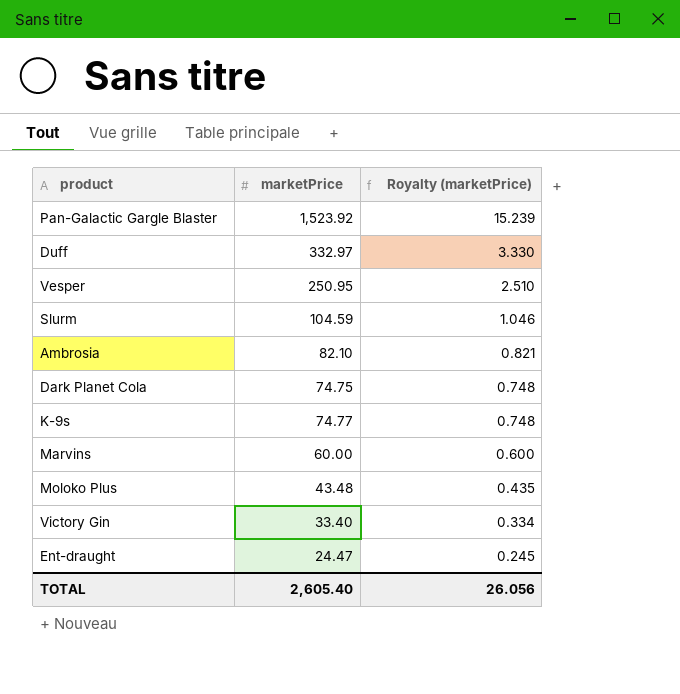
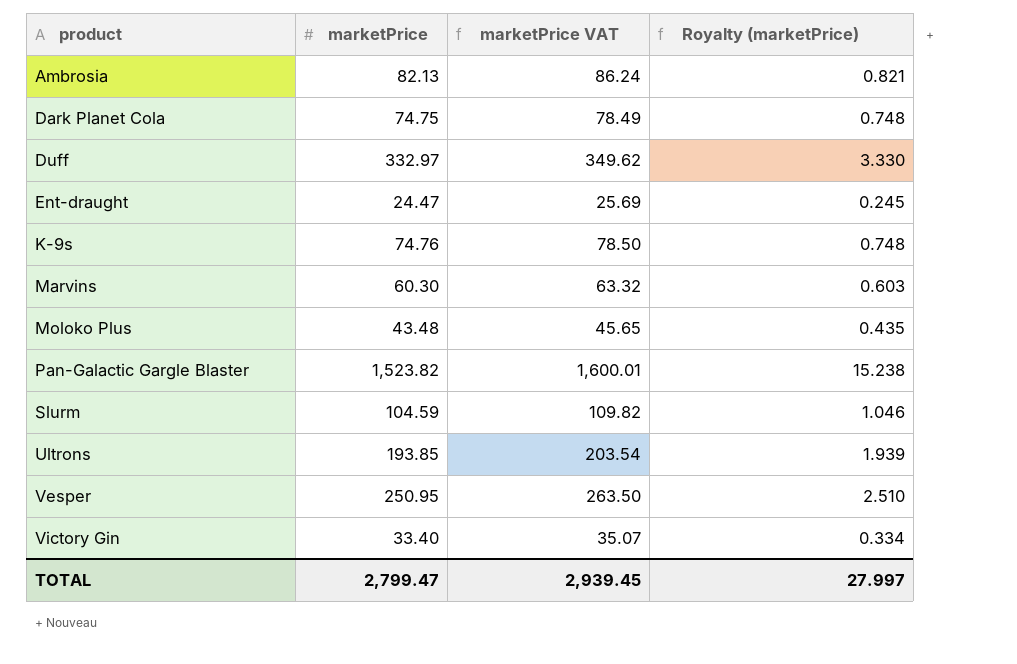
row order: Royalty (marketPrice) descending -> product ascending
column marketPrice VAT | formula: none -> [marketPrice] * 1.05
Ambrosia | marketPrice: 82.10 -> 82.13
K-9s | marketPrice: 74.77 -> 74.76
Marvins | marketPrice: 60.00 -> 60.30
Marvins | Royalty (marketPrice): 0.600 -> 0.603
Pan-Galactic Gargle Blaster | marketPrice: 1,523.92 -> 1,523.82
Pan-Galactic Gargle Blaster | Royalty (marketPrice): 15.239 -> 15.238
row Ultrons: none -> 193.85 | 203.54 | 1.939
TOTAL | marketPrice: 2,605.40 -> 2,799.47
TOTAL | Royalty (marketPrice): 26.056 -> 27.997

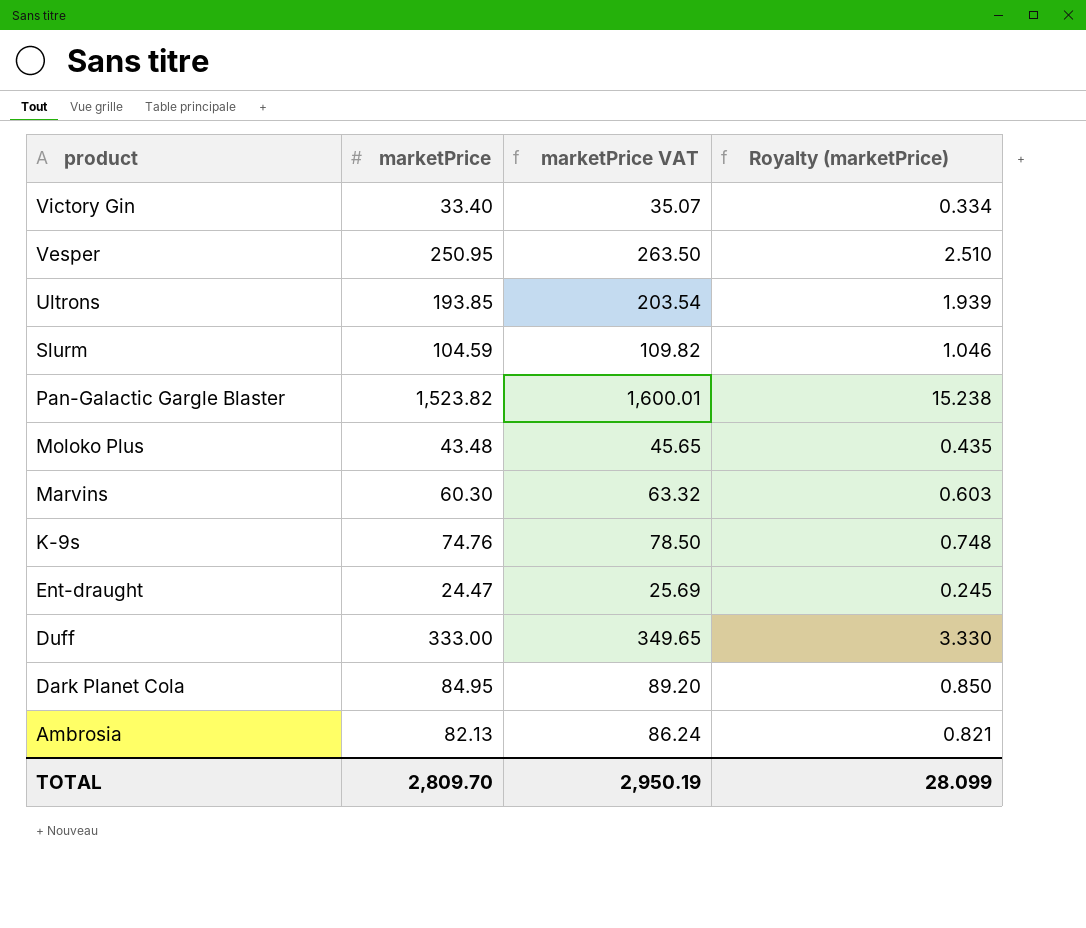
row order: product ascending -> product descending
Duff | marketPrice: 332.97 -> 333.00
Duff | marketPrice VAT: 349.62 -> 349.65
Dark Planet Cola | marketPrice: 74.75 -> 84.95
Dark Planet Cola | marketPrice VAT: 78.49 -> 89.20
Dark Planet Cola | Royalty (marketPrice): 0.748 -> 0.850
TOTAL | marketPrice: 2,799.47 -> 2,809.70
TOTAL | marketPrice VAT: 2,939.45 -> 2,950.19
TOTAL | Royalty (marketPrice): 27.997 -> 28.099

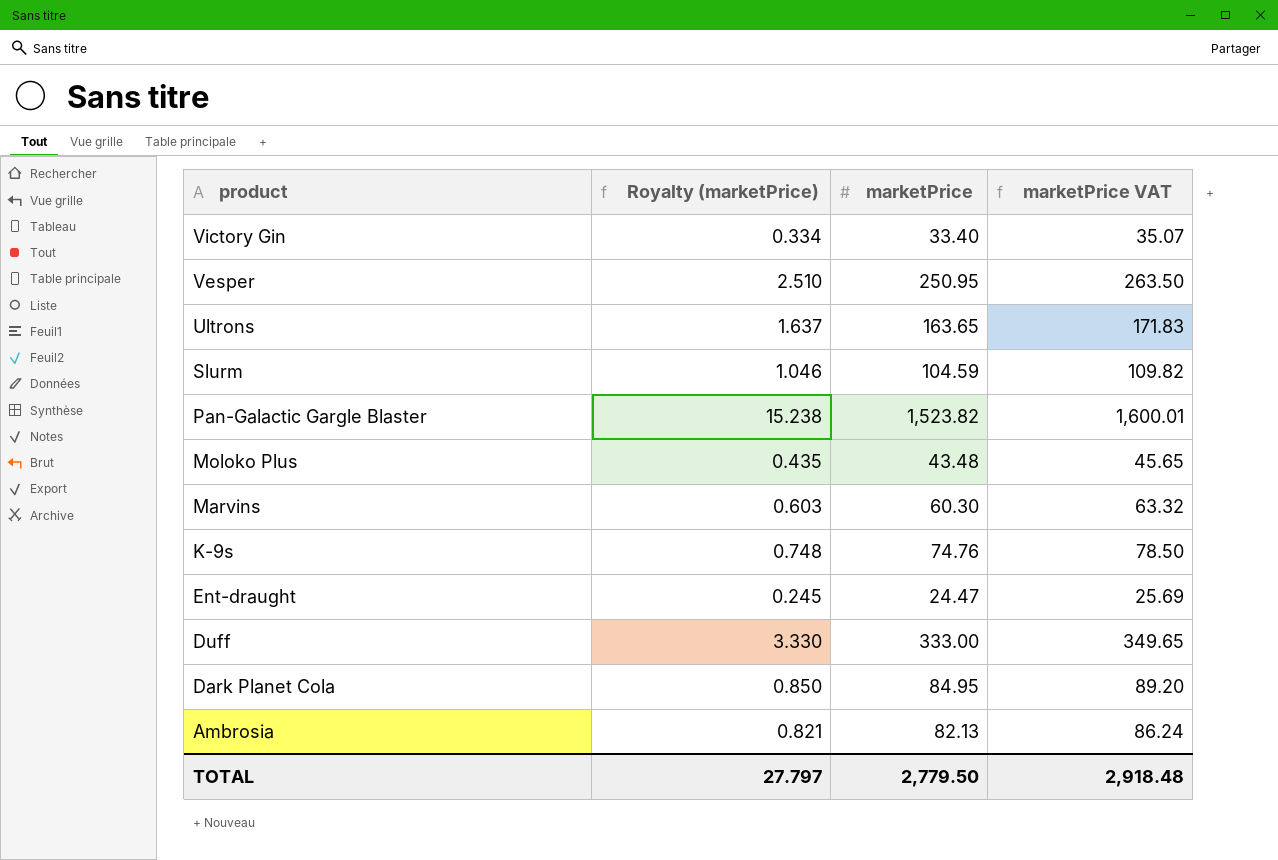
column Royalty (marketPrice) | position: 4 -> 2
Ultrons | Royalty (marketPrice): 1.939 -> 1.637
Ultrons | marketPrice: 193.85 -> 163.65
Ultrons | marketPrice VAT: 203.54 -> 171.83
TOTAL | Royalty (marketPrice): 28.099 -> 27.797
TOTAL | marketPrice: 2,809.70 -> 2,779.50
TOTAL | marketPrice VAT: 2,950.19 -> 2,918.48

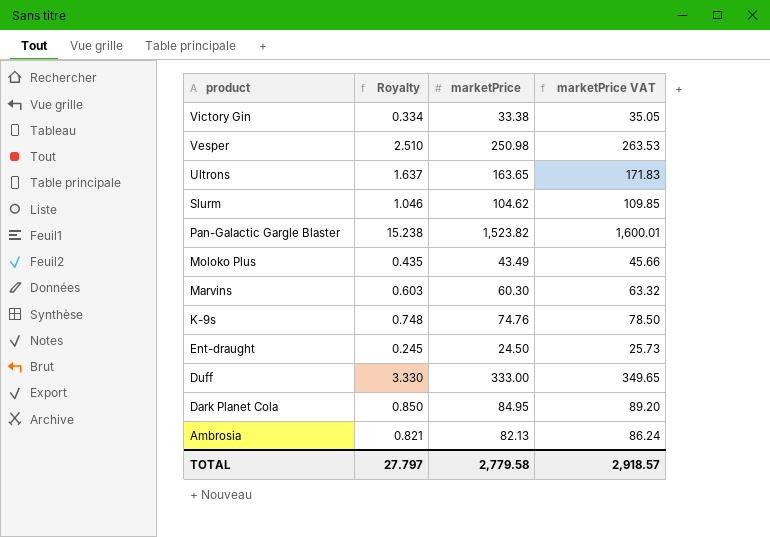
column name: Royalty (marketPrice) -> Royalty
Victory Gin | marketPrice: 33.40 -> 33.38
Victory Gin | marketPrice VAT: 35.07 -> 35.05
Vesper | marketPrice: 250.95 -> 250.98
Vesper | marketPrice VAT: 263.50 -> 263.53
Slurm | marketPrice: 104.59 -> 104.62
Slurm | marketPrice VAT: 109.82 -> 109.85
Moloko Plus | marketPrice: 43.48 -> 43.49
Moloko Plus | marketPrice VAT: 45.65 -> 45.66
Ent-draught | marketPrice: 24.47 -> 24.50
Ent-draught | marketPrice VAT: 25.69 -> 25.73
TOTAL | marketPrice: 2,779.50 -> 2,779.58
TOTAL | marketPrice VAT: 2,918.48 -> 2,918.57

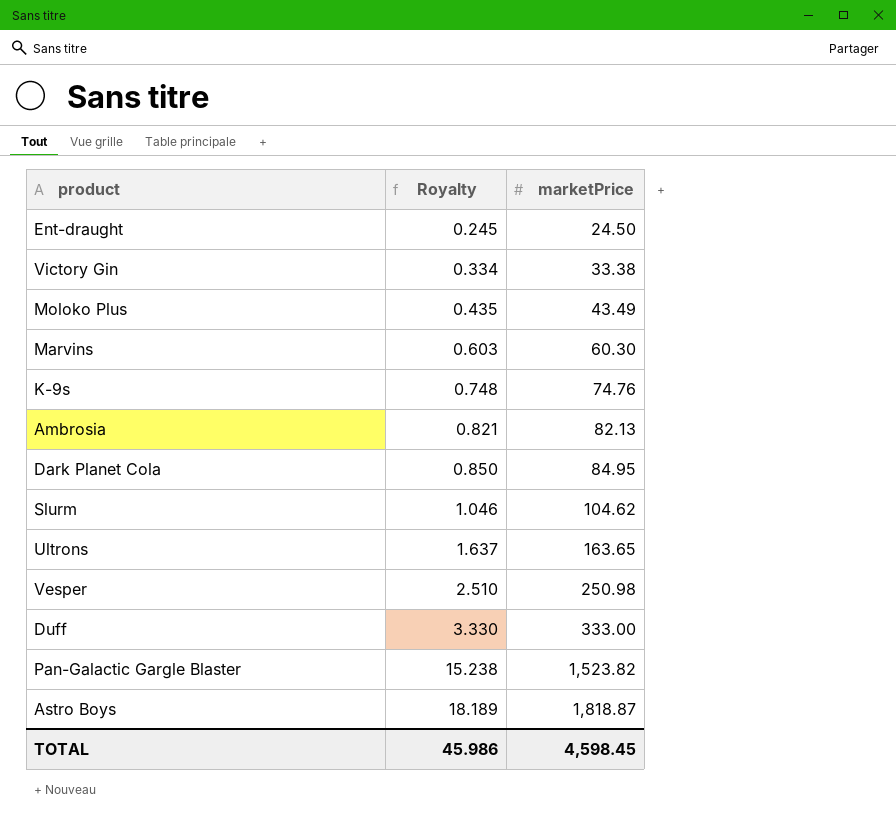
row order: product descending -> Royalty ascending
column marketPrice VAT | formula: [marketPrice] * 1.05 -> none
row Astro Boys: none -> 18.189 | 1,818.87
TOTAL | Royalty: 27.797 -> 45.986
TOTAL | marketPrice: 2,779.58 -> 4,598.45

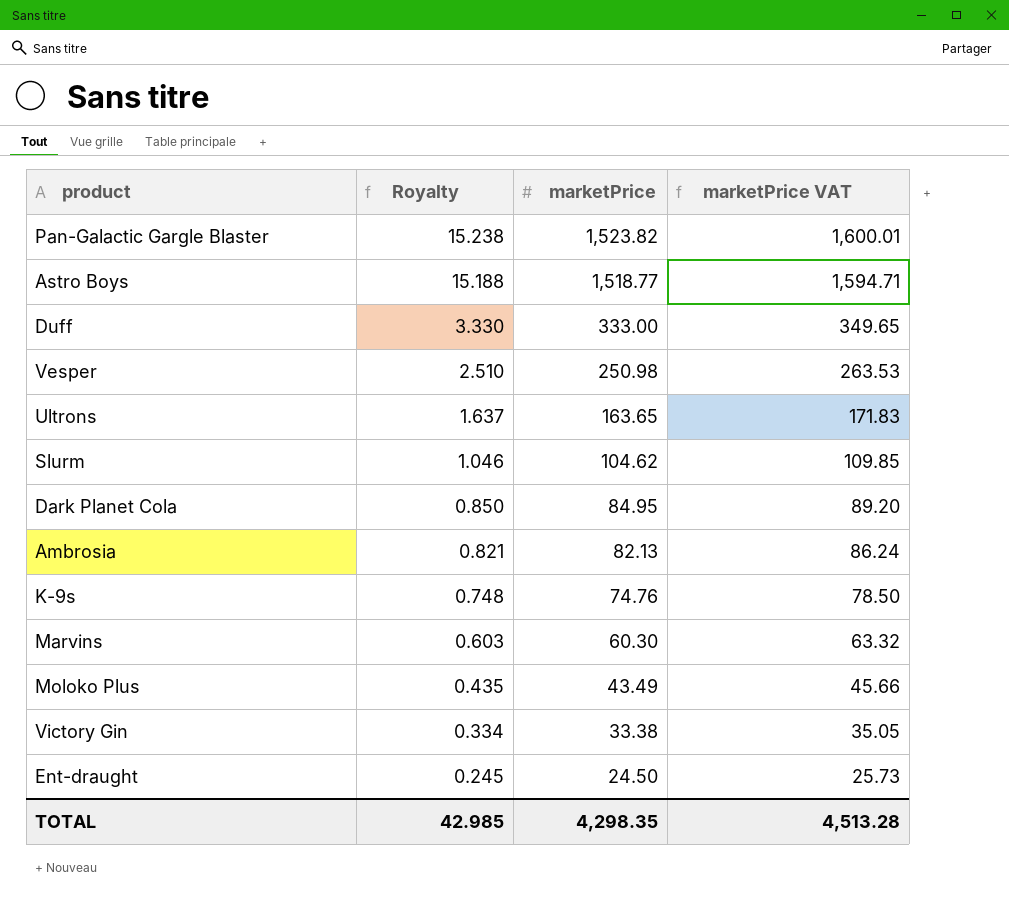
row order: Royalty ascending -> Royalty descending
column marketPrice VAT | formula: none -> [marketPrice] * 1.05
Astro Boys | Royalty: 18.189 -> 15.188
Astro Boys | marketPrice: 1,818.87 -> 1,518.77
TOTAL | Royalty: 45.986 -> 42.985
TOTAL | marketPrice: 4,598.45 -> 4,298.35

